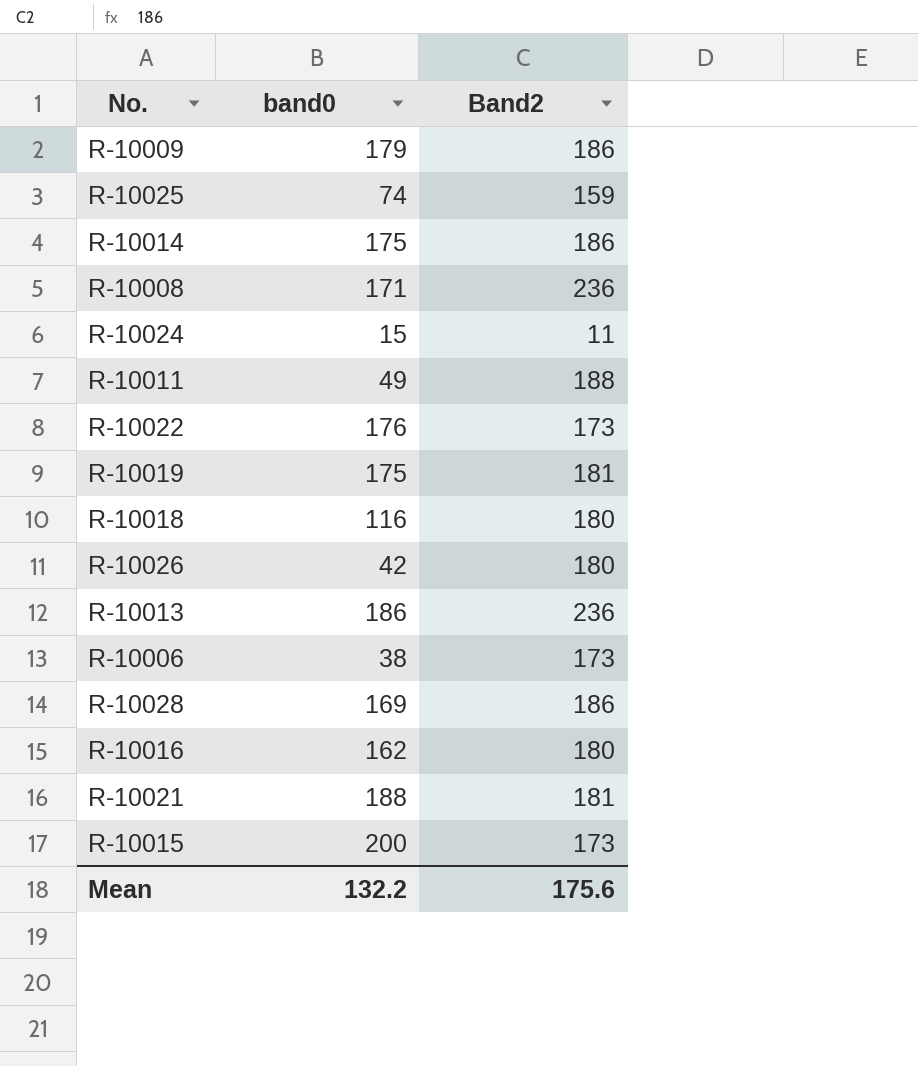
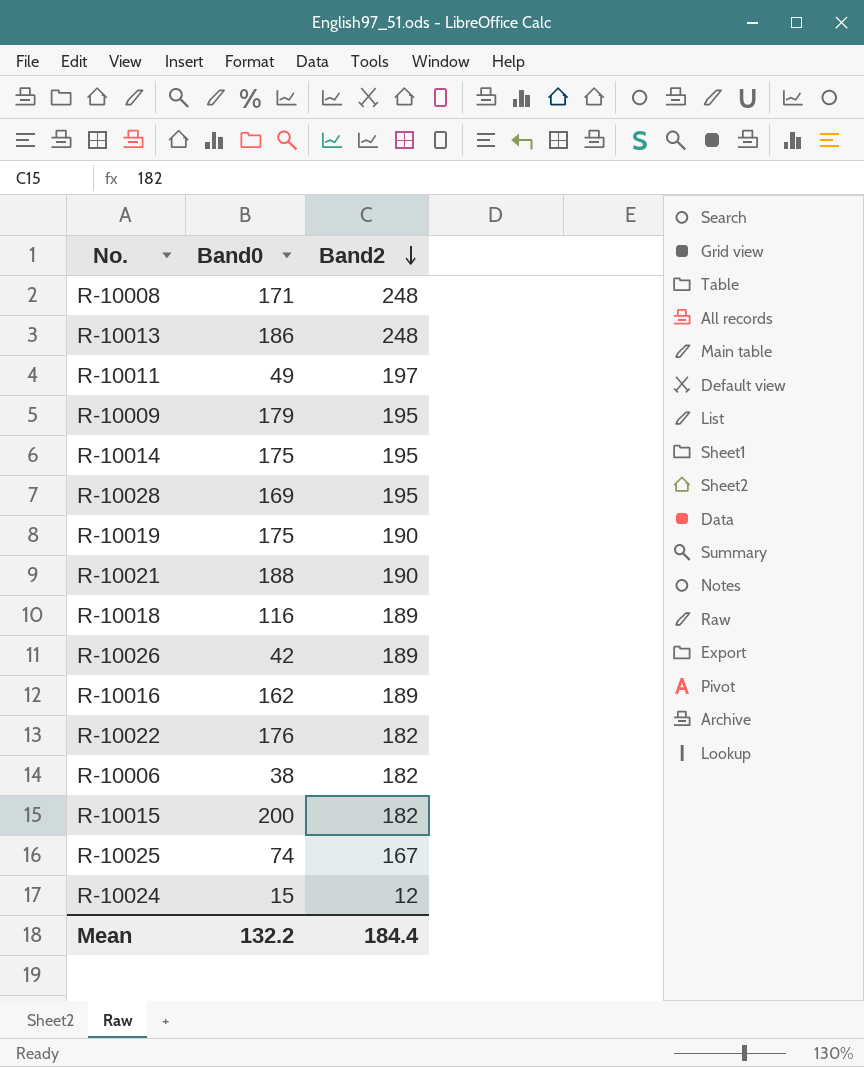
row order: none -> Band2 descending
column name: band0 -> Band0
R-10008 | Band2: 236 -> 248
R-10013 | Band2: 236 -> 248
R-10011 | Band2: 188 -> 197
R-10009 | Band2: 186 -> 195
R-10014 | Band2: 186 -> 195
R-10028 | Band2: 186 -> 195
R-10019 | Band2: 181 -> 190
R-10021 | Band2: 181 -> 190
R-10018 | Band2: 180 -> 189
R-10026 | Band2: 180 -> 189
R-10016 | Band2: 180 -> 189
R-10022 | Band2: 173 -> 182
R-10006 | Band2: 173 -> 182
R-10015 | Band2: 173 -> 182
R-10025 | Band2: 159 -> 167
R-10024 | Band2: 11 -> 12
Mean | Band2: 175.6 -> 184.4

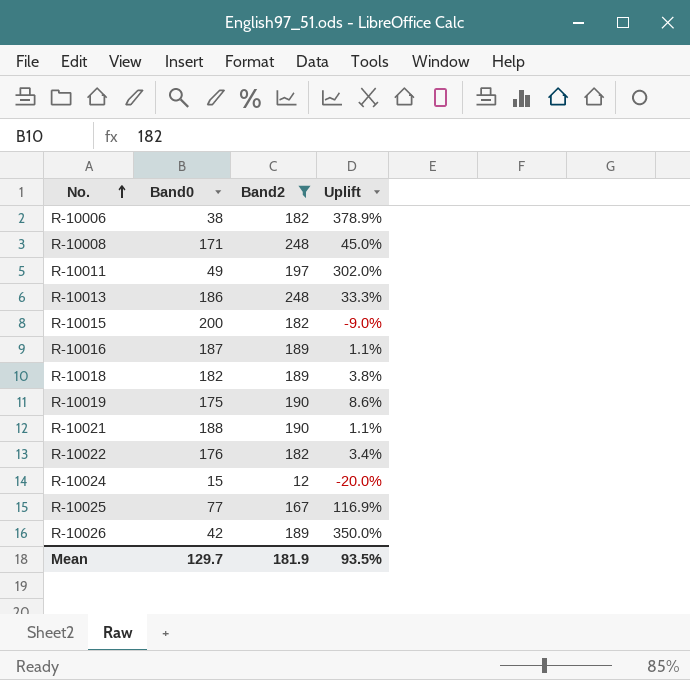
filter: none -> Band2 != 195
row order: Band2 descending -> No. ascending
column Uplift | formula: none -> ([Band2] - [Band0]) / [Band0]
R-10016 | Band0: 162 -> 187
R-10018 | Band0: 116 -> 182
R-10025 | Band0: 74 -> 77
Mean | Band0: 132.2 -> 129.7
Mean | Band2: 184.4 -> 181.9

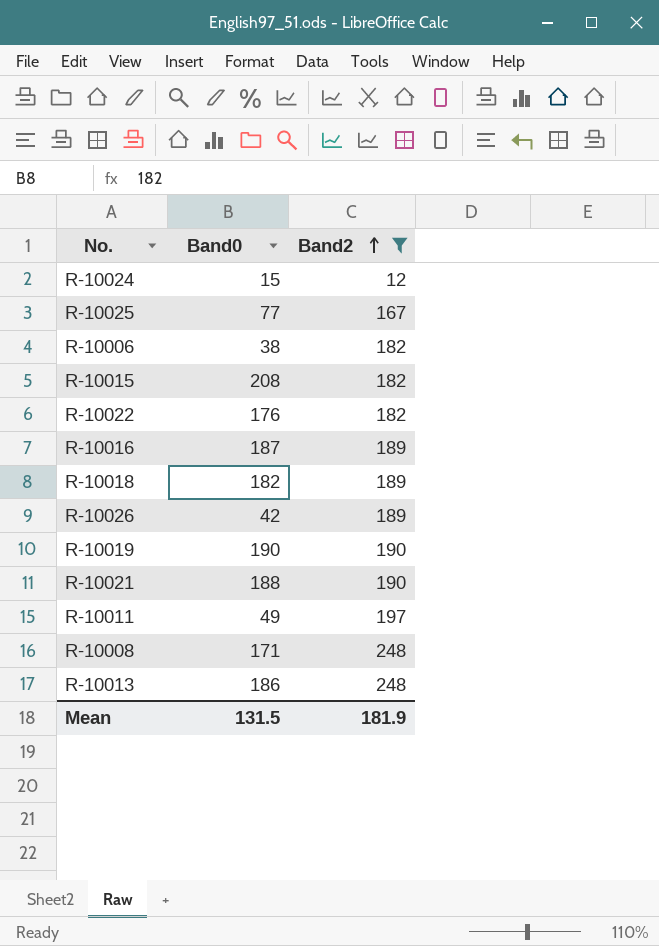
row order: No. ascending -> Band2 ascending
column Uplift | formula: ([Band2] - [Band0]) / [Band0] -> none
R-10015 | Band0: 200 -> 208
R-10019 | Band0: 175 -> 190
Mean | Band0: 129.7 -> 131.5

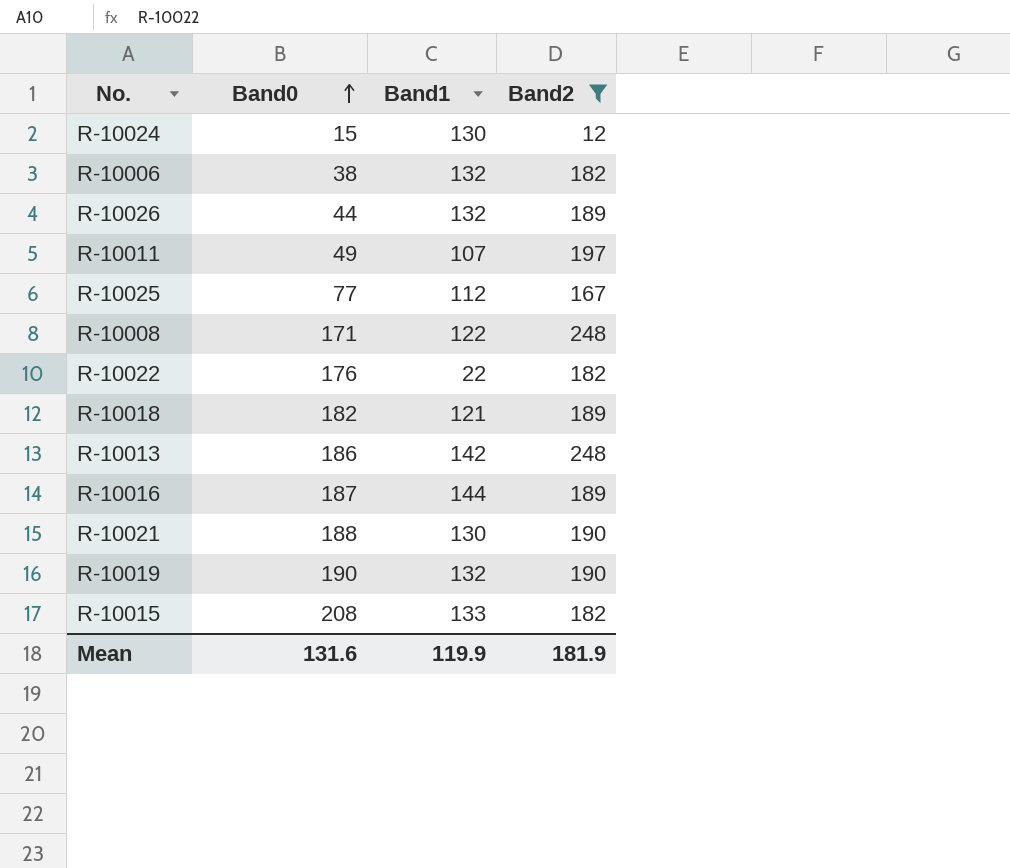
row order: Band2 ascending -> Band0 ascending
column Band1 | position: none -> 3
R-10026 | Band0: 42 -> 44
Mean | Band0: 131.5 -> 131.6

